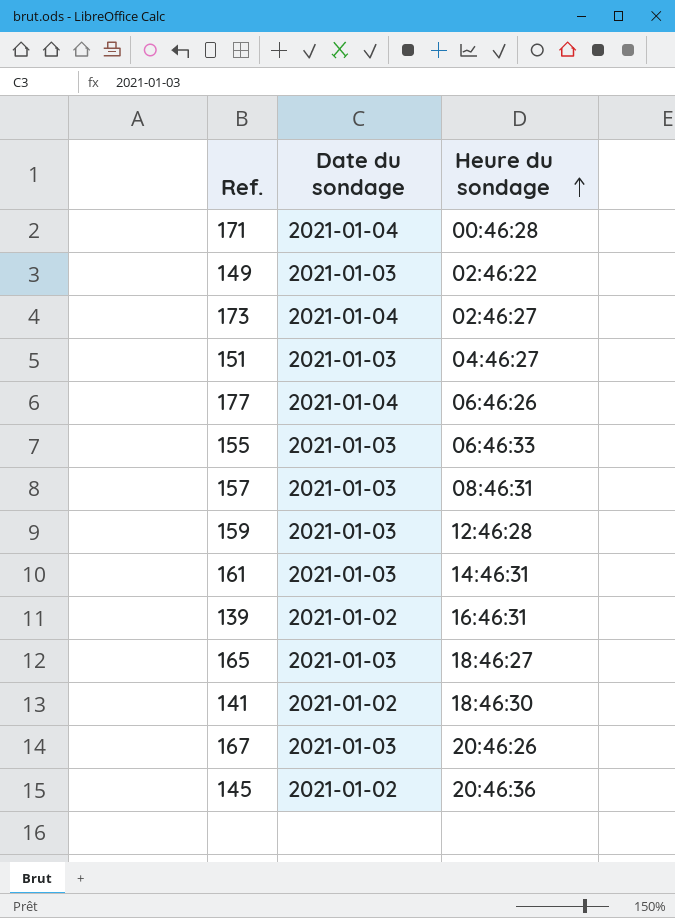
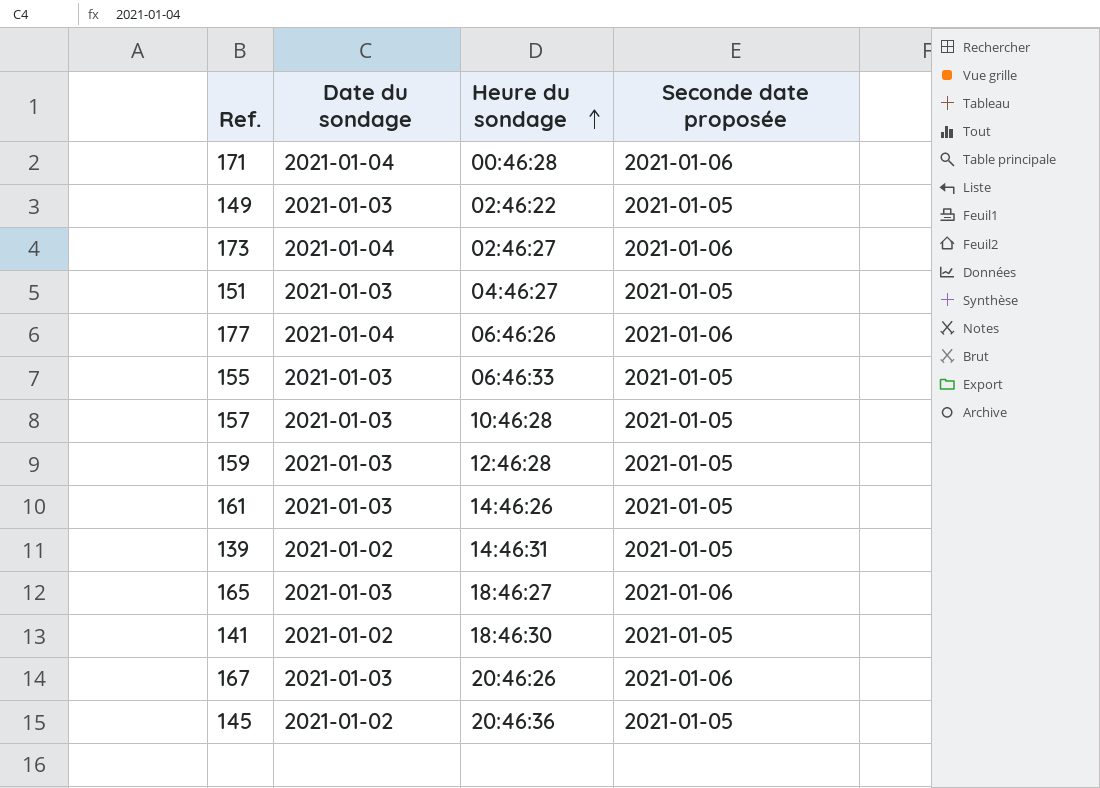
column Seconde date proposée | position: none -> 4
157 | Heure du sondage: 08:46:31 -> 10:46:28
161 | Heure du sondage: 14:46:31 -> 14:46:26
139 | Heure du sondage: 16:46:31 -> 14:46:31

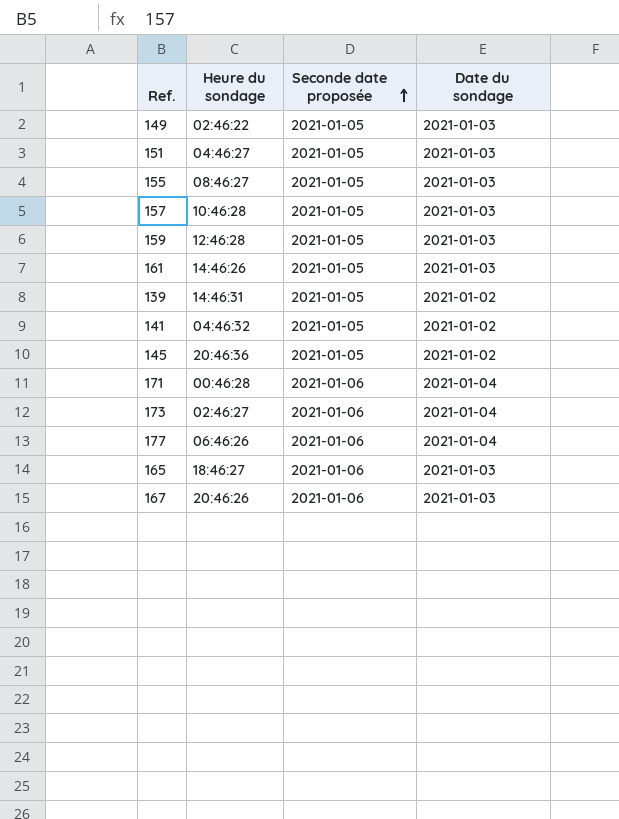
row order: Heure du sondage ascending -> Seconde date proposée ascending
column Date du sondage | position: 2 -> 4
155 | Heure du sondage: 06:46:33 -> 08:46:27
141 | Heure du sondage: 18:46:30 -> 04:46:32

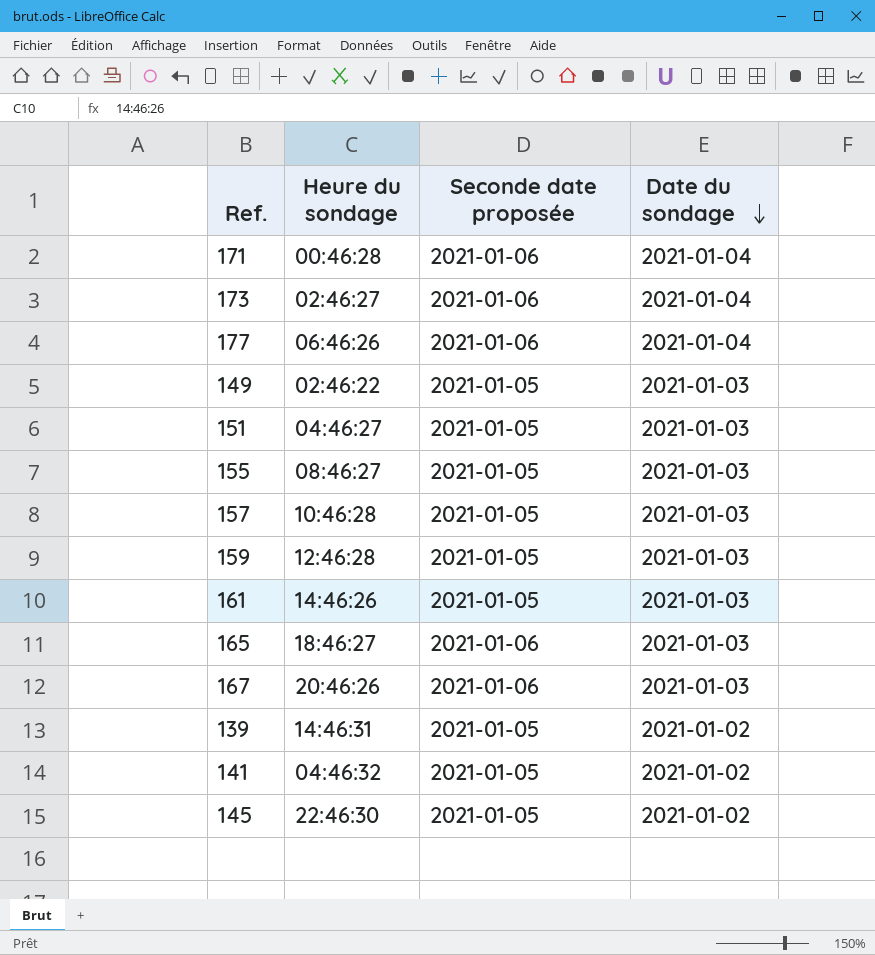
row order: Seconde date proposée ascending -> Date du sondage descending
145 | Heure du sondage: 20:46:36 -> 22:46:30

